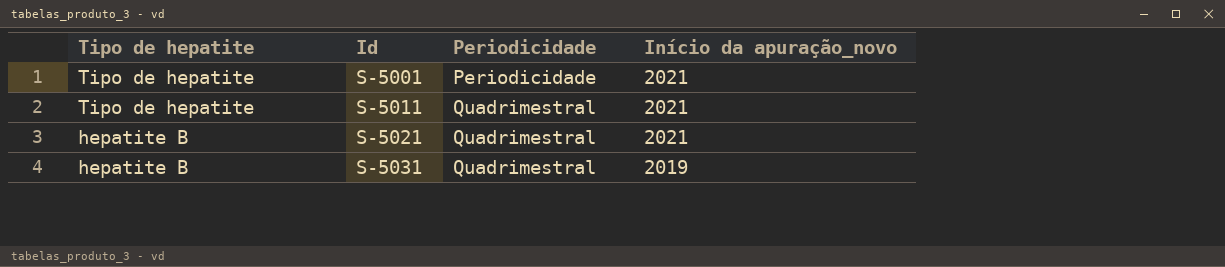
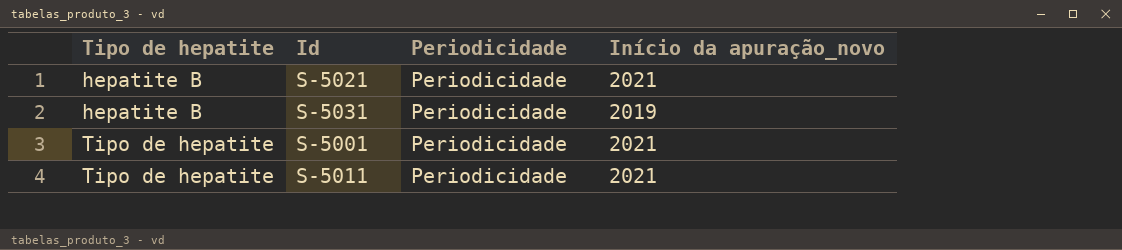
row order: Tipo de hepatite descending -> Tipo de hepatite ascending
S-5021 | Periodicidade: Quadrimestral -> Periodicidade
S-5031 | Periodicidade: Quadrimestral -> Periodicidade
S-5011 | Periodicidade: Quadrimestral -> Periodicidade

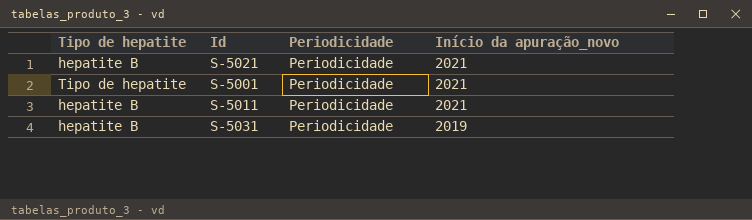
row order: Tipo de hepatite ascending -> Início da apuração_novo descending
S-5011 | Tipo de hepatite: Tipo de hepatite -> hepatite B

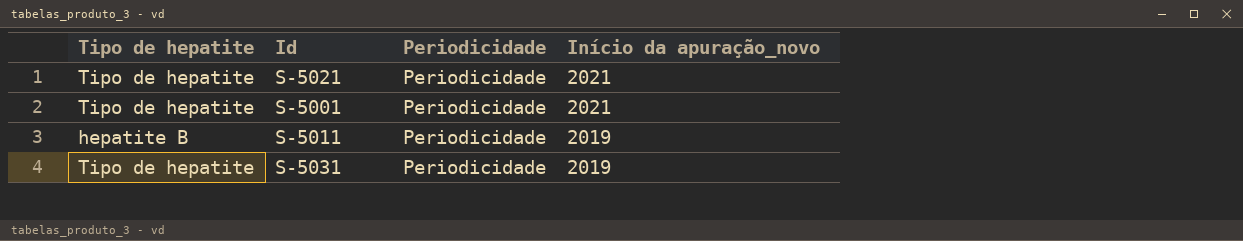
S-5021 | Tipo de hepatite: hepatite B -> Tipo de hepatite
S-5011 | Início da apuração_novo: 2021 -> 2019
S-5031 | Tipo de hepatite: hepatite B -> Tipo de hepatite

